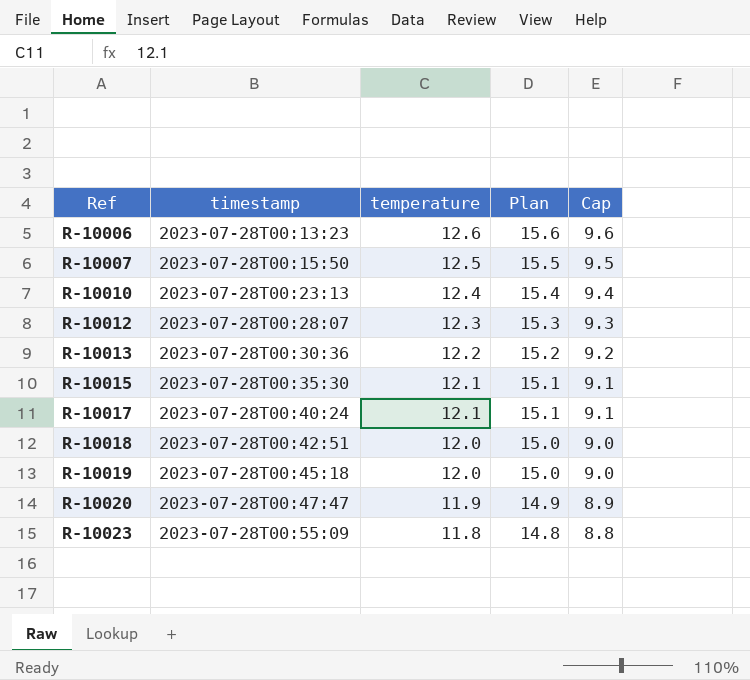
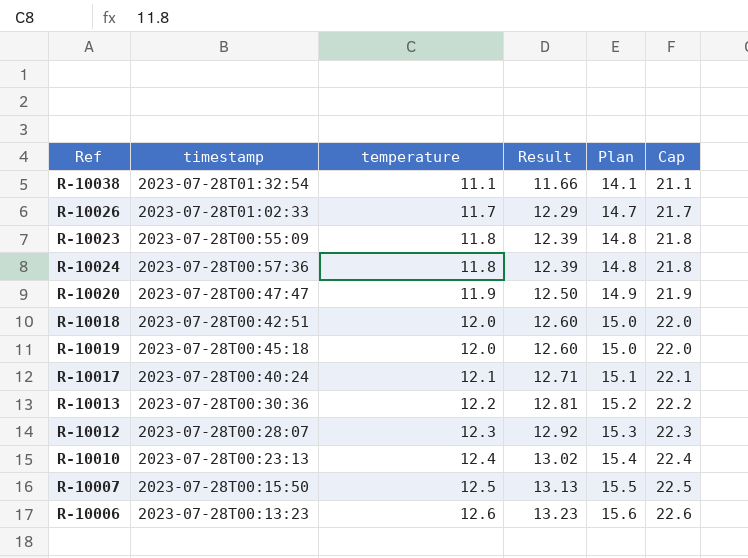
row order: Ref ascending -> temperature ascending
column Result | formula: none -> [temperature] * 1.05
column Cap | formula: [temperature] - 3 -> [temperature] + 10
row R-10015: 2023-07-28T00:35:30 | 12.1 | 15.1 | 9.1 -> none
row R-10038: none -> 2023-07-28T01:32:54 | 11.1 | 11.66 | 14.1 | 21.1
row R-10026: none -> 2023-07-28T01:02:33 | 11.7 | 12.29 | 14.7 | 21.7
row R-10024: none -> 2023-07-28T00:57:36 | 11.8 | 12.39 | 14.8 | 21.8

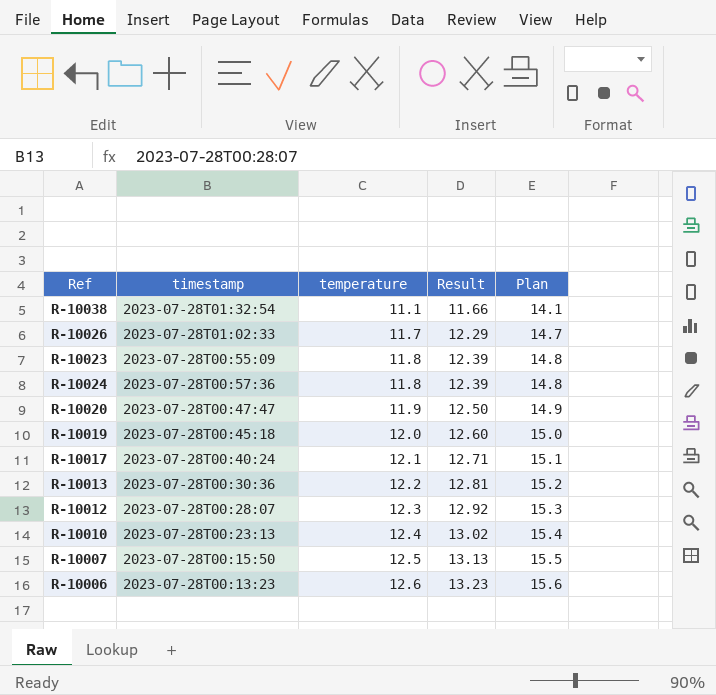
column Cap | formula: [temperature] + 10 -> none
row R-10018: 2023-07-28T00:42:51 | 12.0 | 12.60 | 15.0 | 22.0 -> none

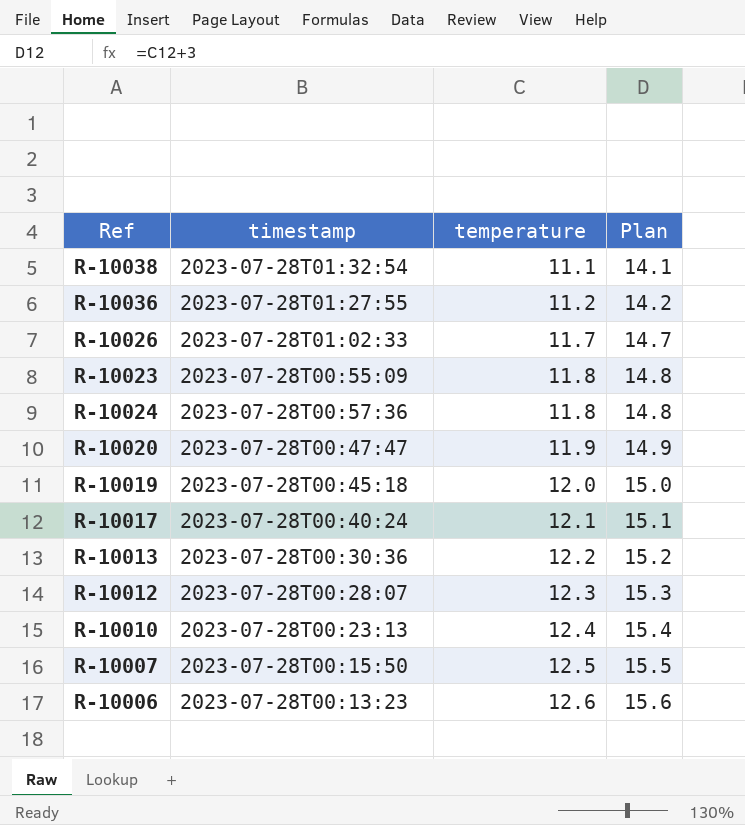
column Result | formula: [temperature] * 1.05 -> none
row R-10036: none -> 2023-07-28T01:27:55 | 11.2 | 14.2

